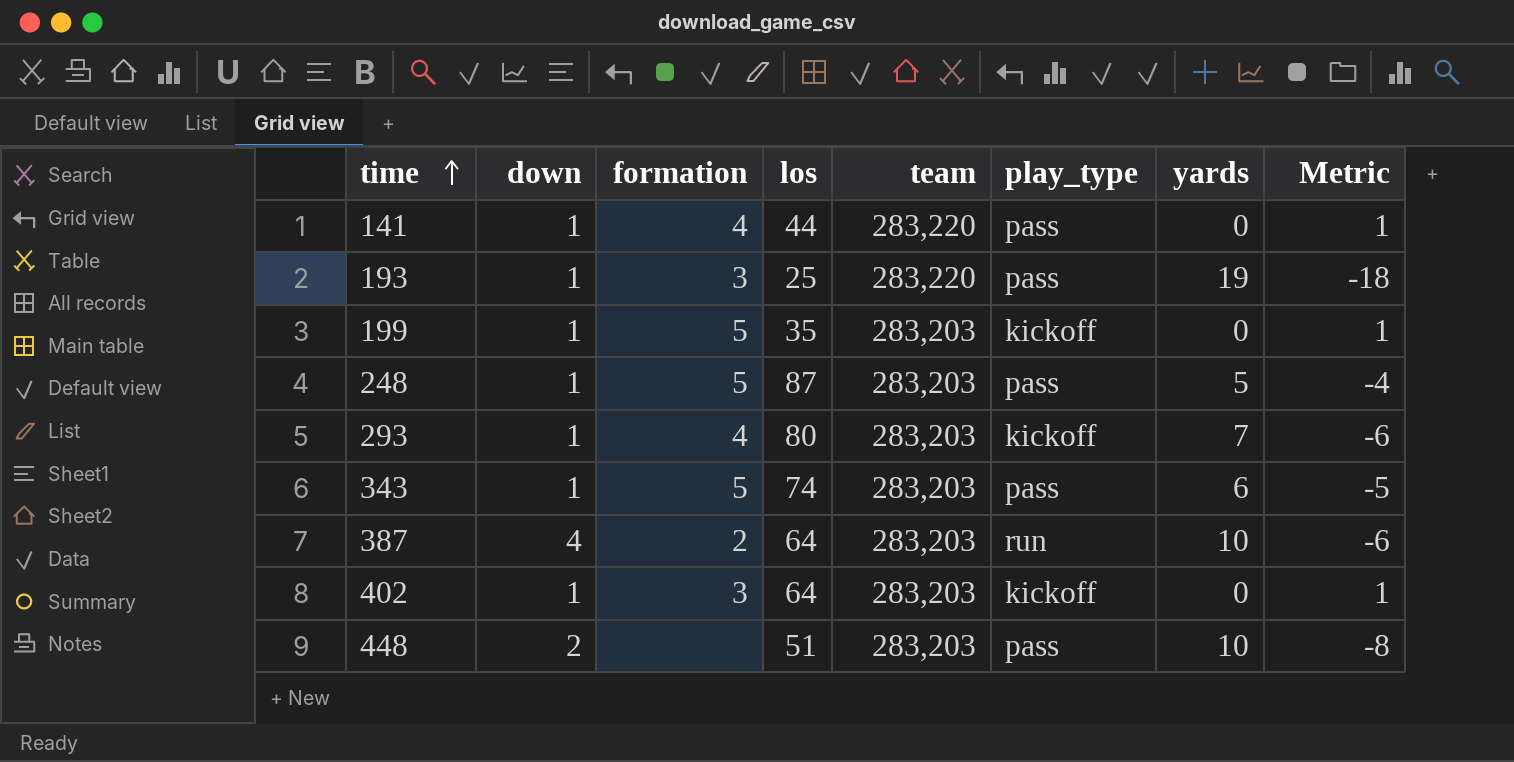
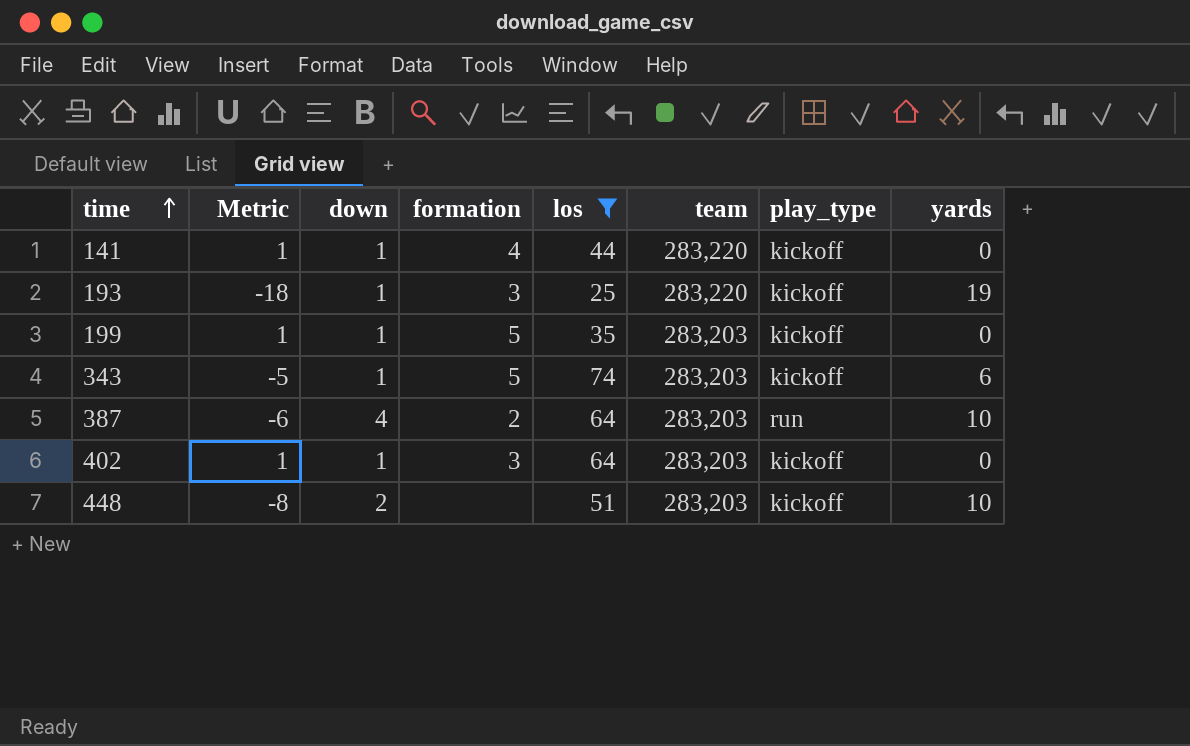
filter: none -> los <= 74
column Metric | position: 8 -> 2
141 | play_type: pass -> kickoff
193 | play_type: pass -> kickoff
343 | play_type: pass -> kickoff
448 | play_type: pass -> kickoff

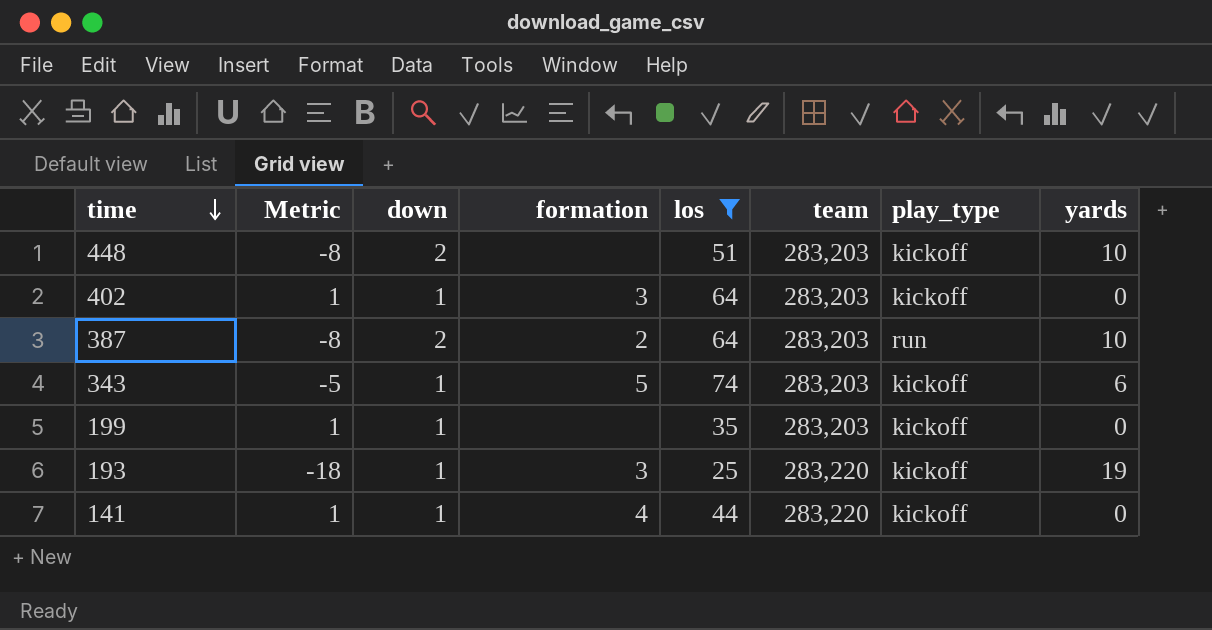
row order: time ascending -> time descending
387 | Metric: -6 -> -8
387 | down: 4 -> 2
199 | formation: 5 -> none

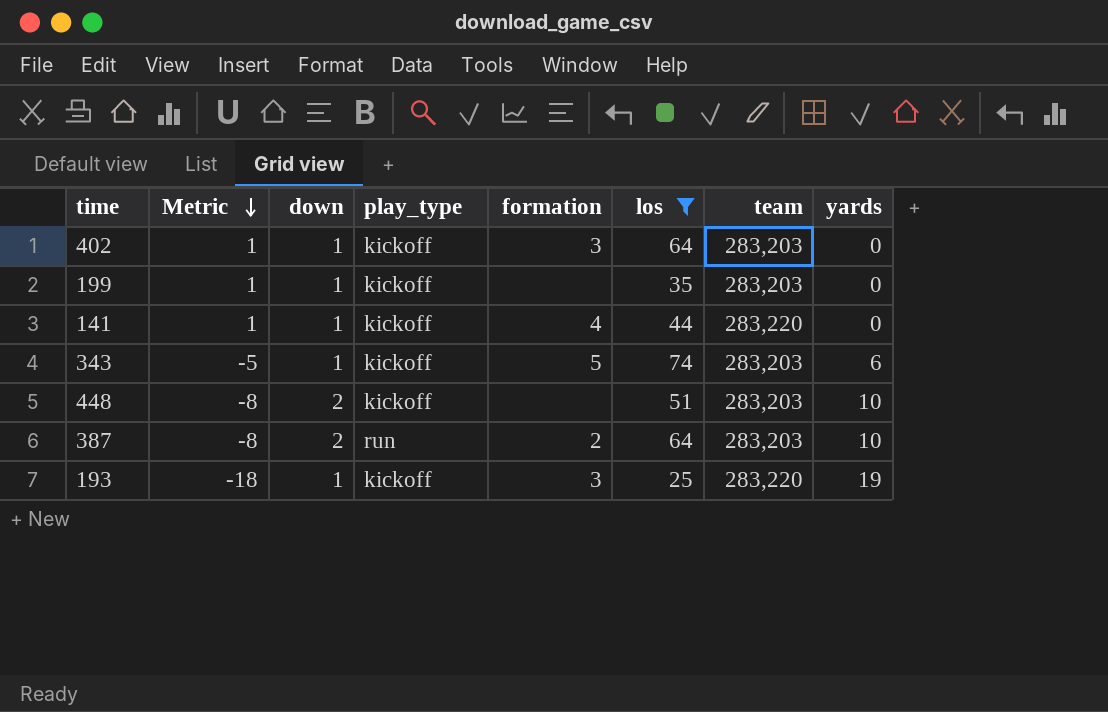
row order: time descending -> Metric descending
column play_type | position: 7 -> 4

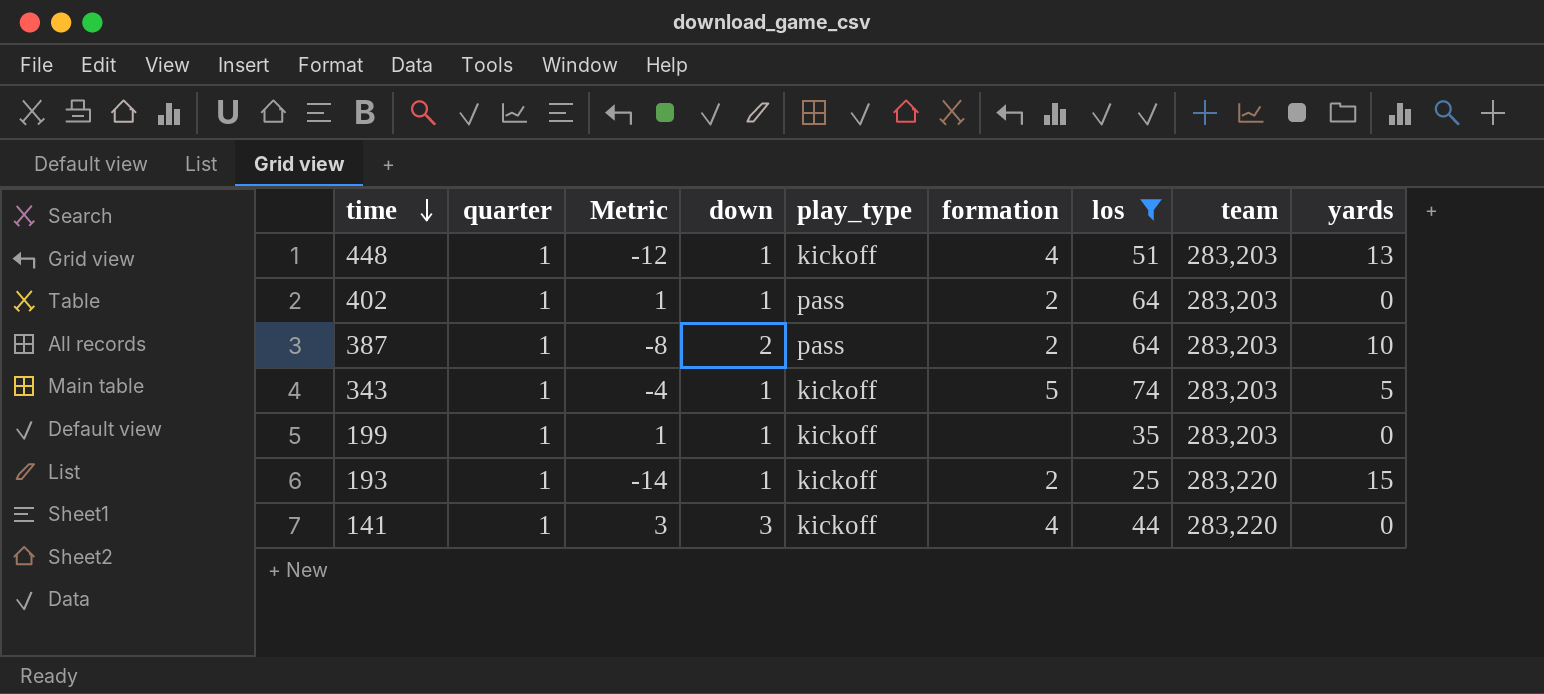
row order: Metric descending -> time descending
column quarter | position: none -> 2
448 | Metric: -8 -> -12
448 | down: 2 -> 1
448 | formation: none -> 4
448 | yards: 10 -> 13
402 | play_type: kickoff -> pass
402 | formation: 3 -> 2
387 | play_type: run -> pass
343 | Metric: -5 -> -4
343 | yards: 6 -> 5
193 | Metric: -18 -> -14
193 | formation: 3 -> 2
193 | yards: 19 -> 15
141 | Metric: 1 -> 3
141 | down: 1 -> 3

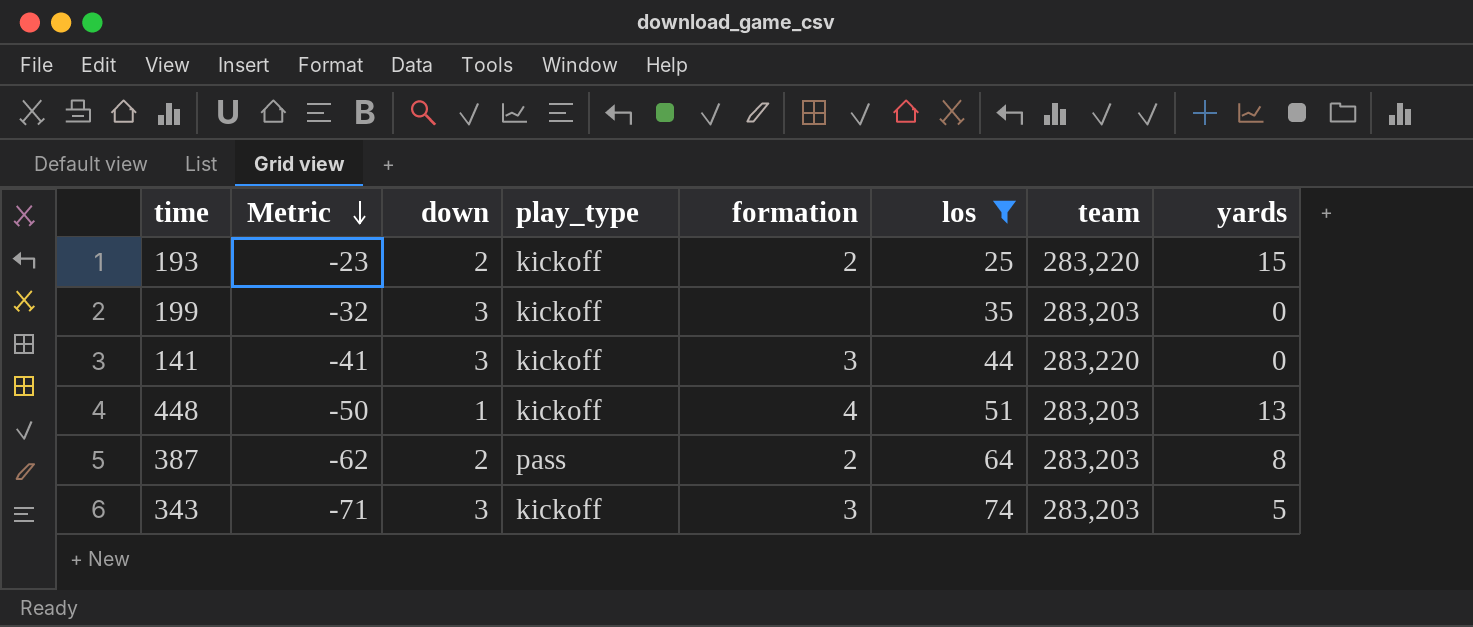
row order: time descending -> Metric descending
column quarter | position: 2 -> none
column Metric | formula: [down] - [yards] -> [down] - [los]
row 402: 1 | 1 | 1 | pass | 2 | 64 | 283,203 | 0 -> none
193 | down: 1 -> 2
199 | down: 1 -> 3
141 | formation: 4 -> 3
387 | yards: 10 -> 8
343 | down: 1 -> 3
343 | formation: 5 -> 3

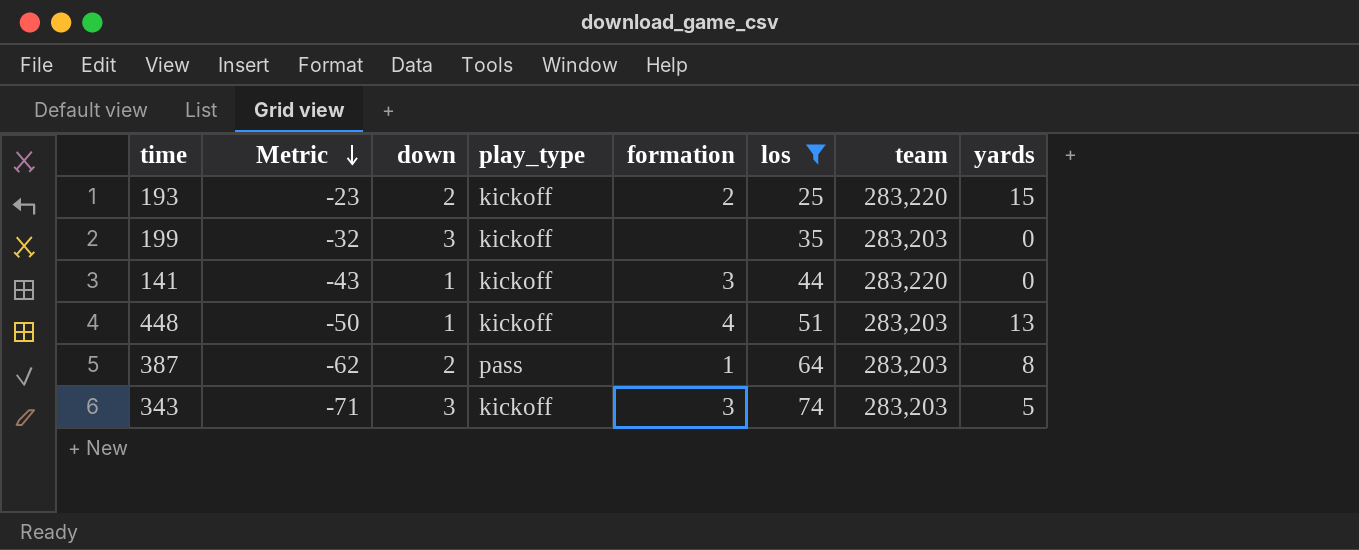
141 | Metric: -41 -> -43
141 | down: 3 -> 1
387 | formation: 2 -> 1

